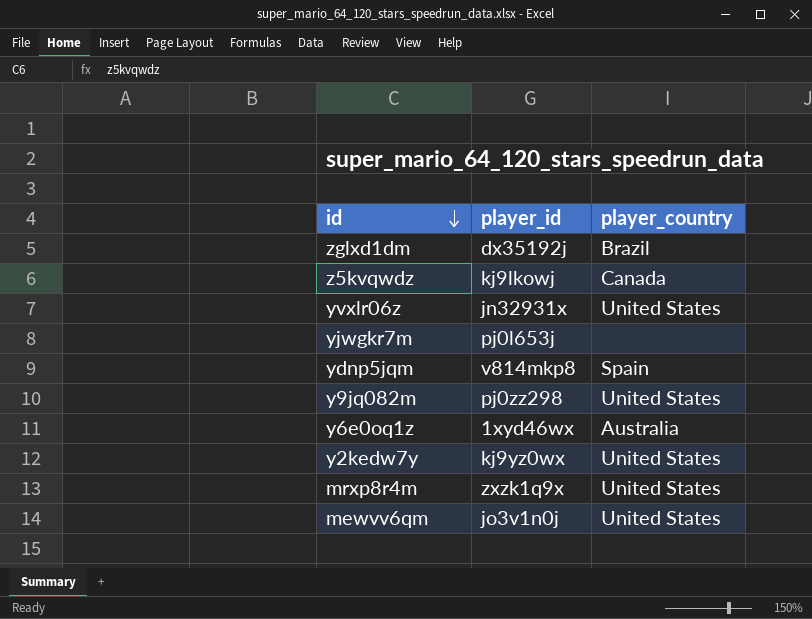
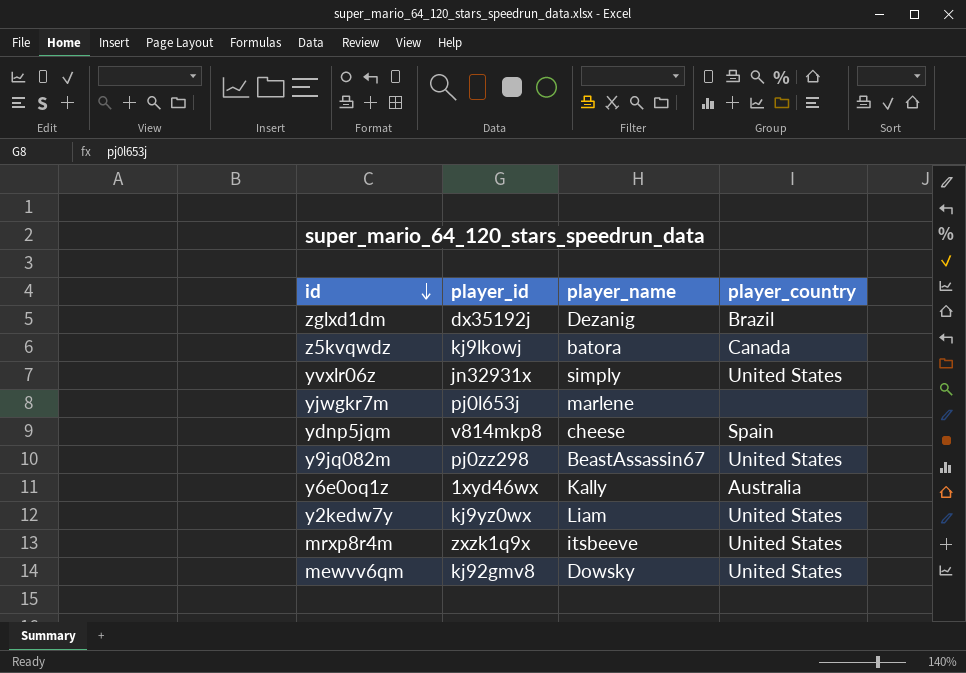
column player_name | position: none -> 3
mewvv6qm | player_id: jo3v1n0j -> kj92gmv8

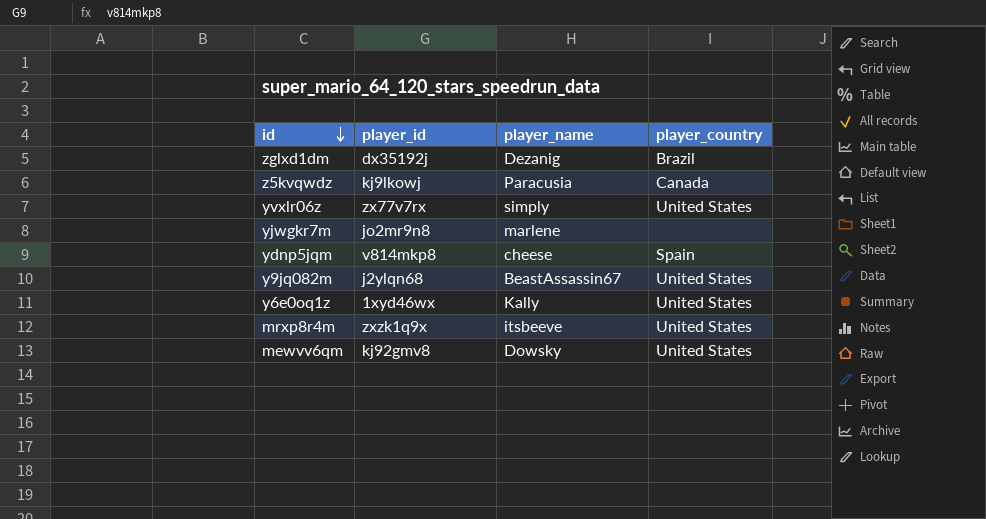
row y2kedw7y: kj9yz0wx | Liam | United States -> none
z5kvqwdz | player_name: batora -> Paracusia
yvxlr06z | player_id: jn32931x -> zx77v7rx
yjwgkr7m | player_id: pj0l653j -> jo2mr9n8
y9jq082m | player_id: pj0zz298 -> j2ylqn68
y6e0oq1z | player_country: Australia -> United States

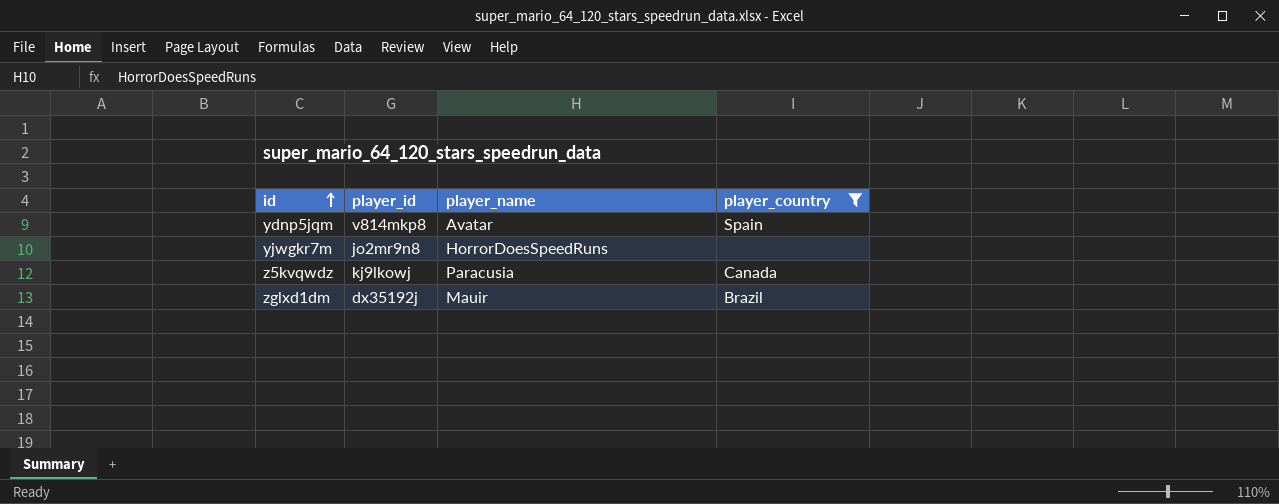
filter: none -> player_country != United States
row order: id descending -> id ascending
ydnp5jqm | player_name: cheese -> Avatar
yjwgkr7m | player_name: marlene -> HorrorDoesSpeedRuns
zglxd1dm | player_name: Dezanig -> Mauir

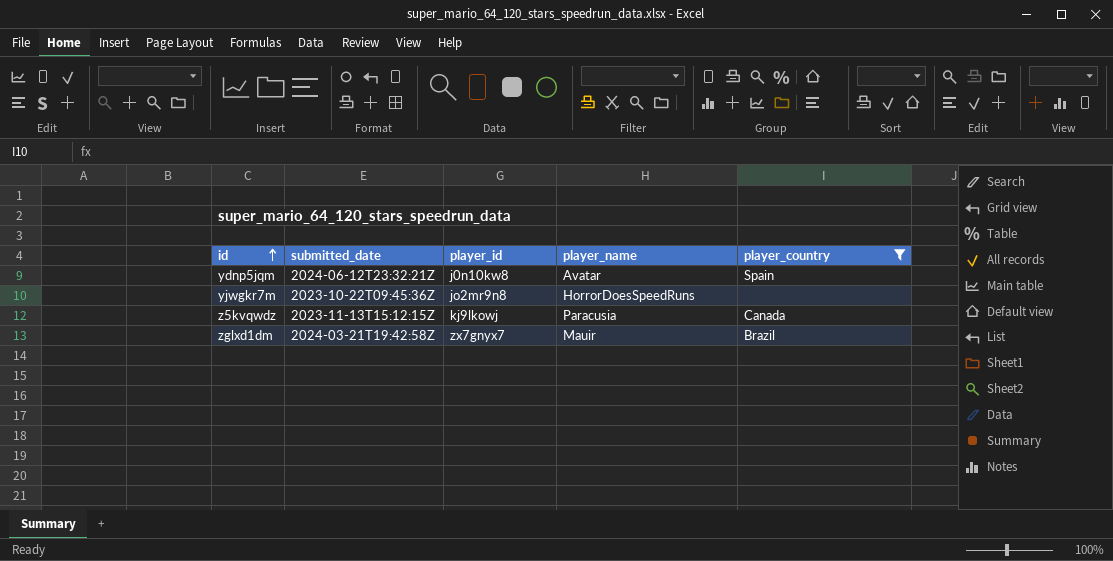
column submitted_date | position: none -> 2
ydnp5jqm | player_id: v814mkp8 -> j0n10kw8
zglxd1dm | player_id: dx35192j -> zx7gnyx7

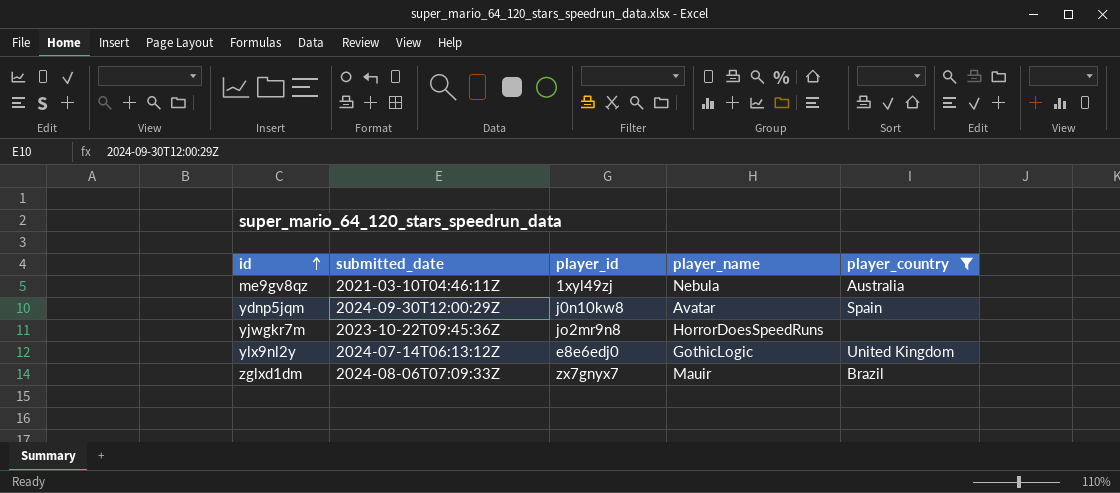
row z5kvqwdz: 2023-11-13T15:12:15Z | kj9lkowj | Paracusia | Canada -> none
row me9gv8qz: none -> 2021-03-10T04:46:11Z | 1xyl49zj | Nebula | Australia
ydnp5jqm | submitted_date: 2024-06-12T23:32:21Z -> 2024-09-30T12:00:29Z
row ylx9nl2y: none -> 2024-07-14T06:13:12Z | e8e6edj0 | GothicLogic | United Kingdom
zglxd1dm | submitted_date: 2024-03-21T19:42:58Z -> 2024-08-06T07:09:33Z

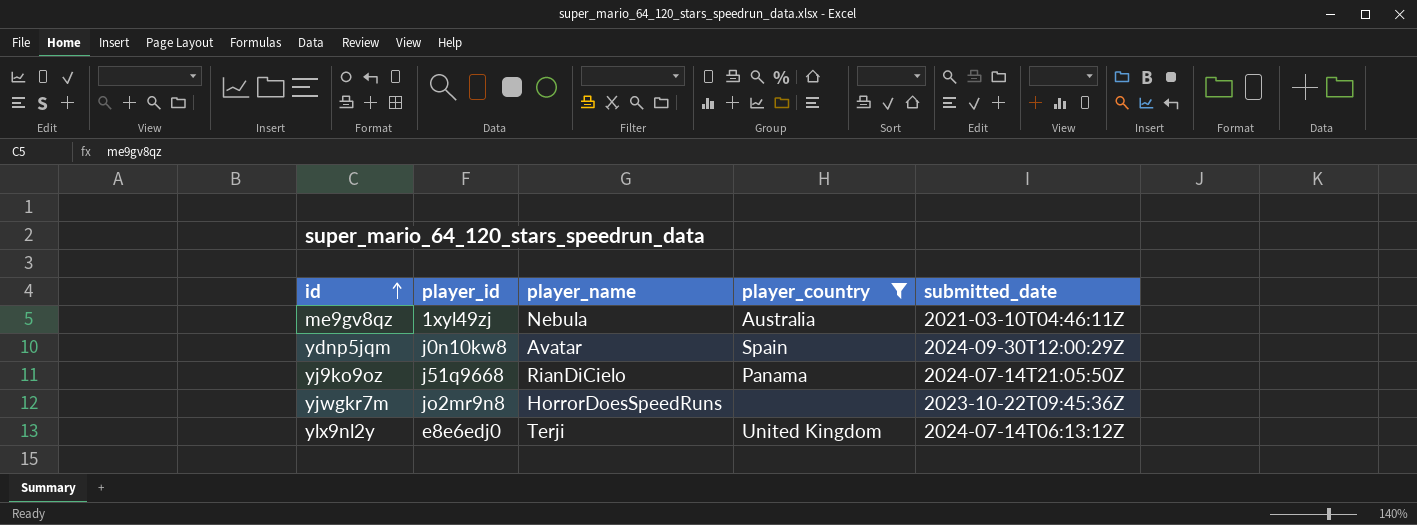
column submitted_date | position: 2 -> 5
row zglxd1dm: 2024-08-06T07:09:33Z | zx7gnyx7 | Mauir | Brazil -> none
row yj9ko9oz: none -> j51q9668 | RianDiCielo | Panama | 2024-07-14T21:05:50Z
ylx9nl2y | player_name: GothicLogic -> Terji

